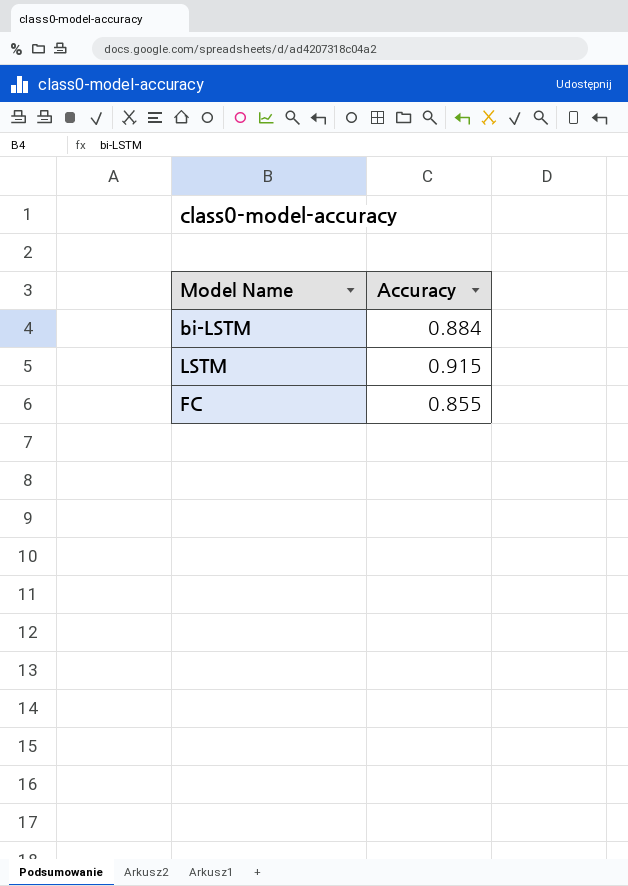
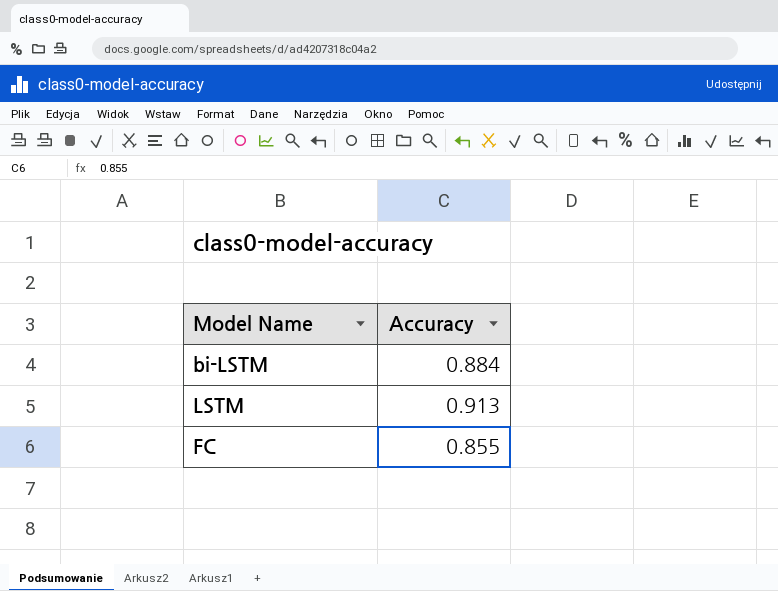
LSTM | Accuracy: 0.915 -> 0.913

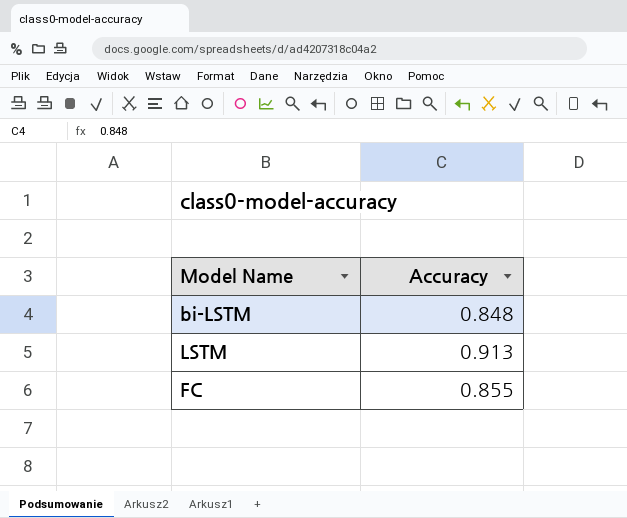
bi-LSTM | Accuracy: 0.884 -> 0.848

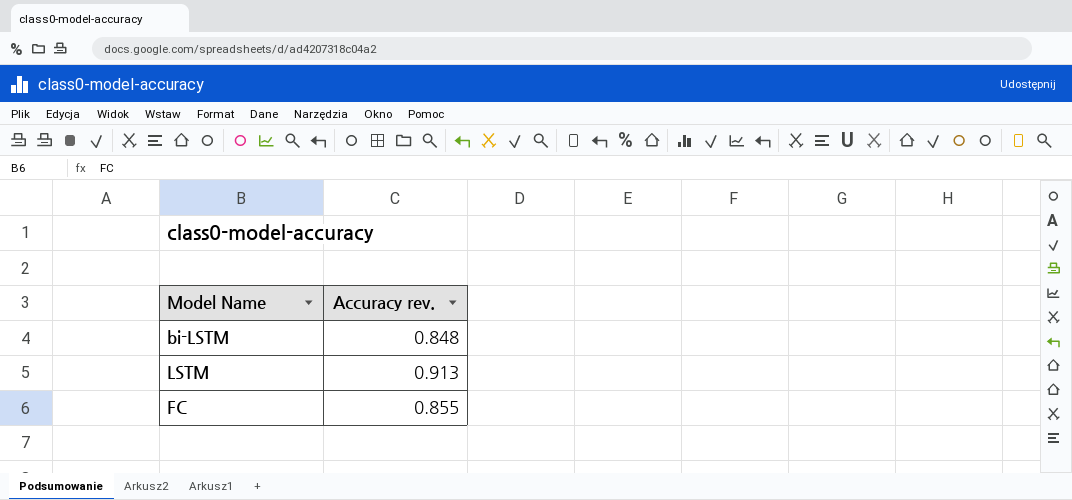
column name: Accuracy -> Accuracy rev.

